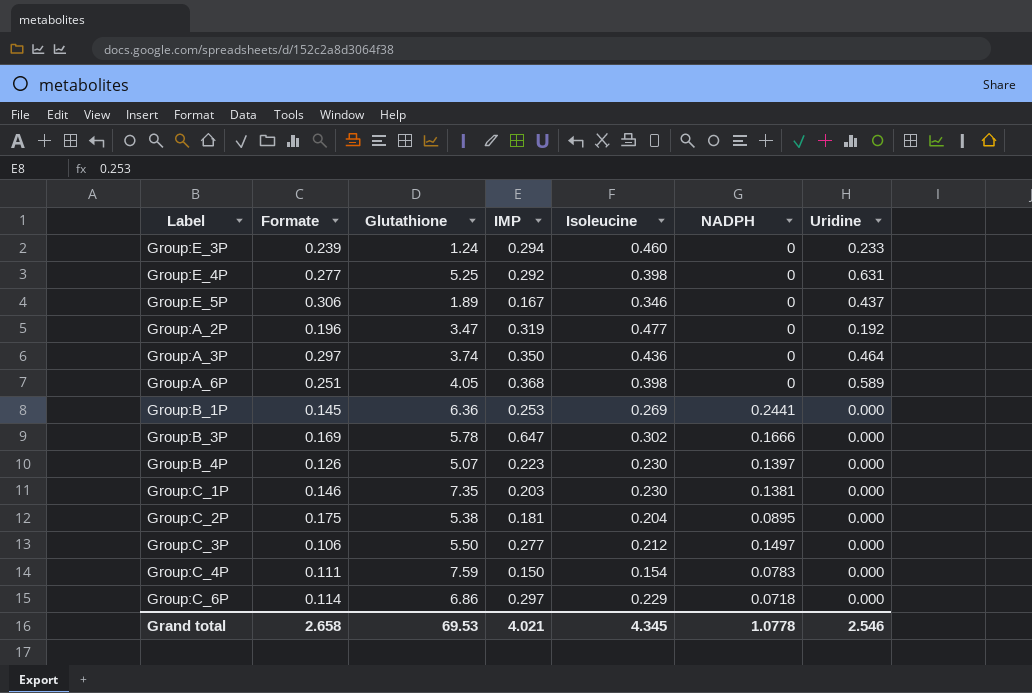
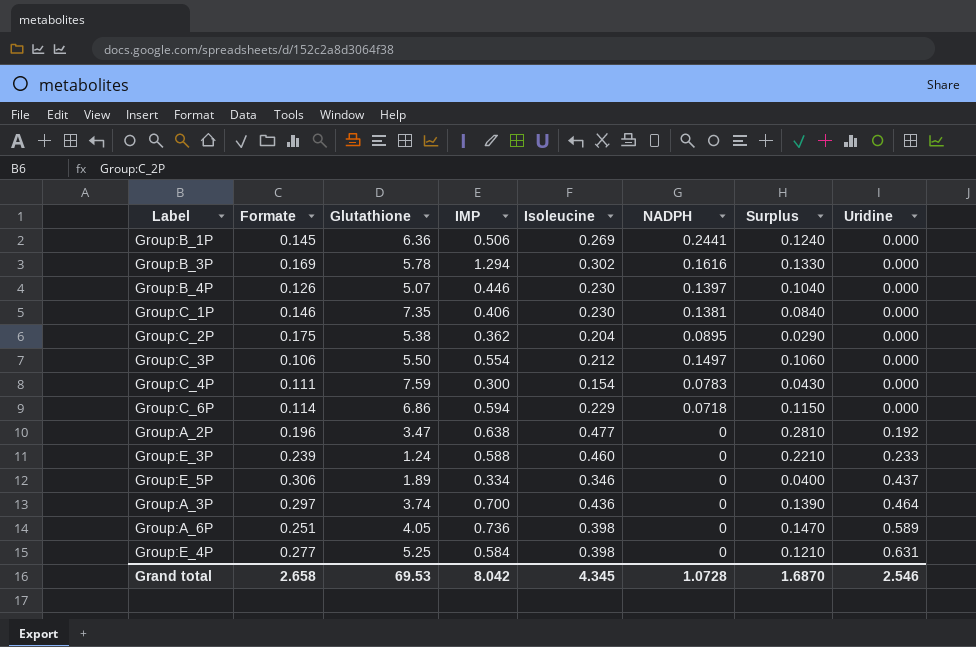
row order: none -> Uridine ascending
column Surplus | formula: none -> [Isoleucine] - [Formate]
Group:B_1P | IMP: 0.253 -> 0.506
Group:B_3P | IMP: 0.647 -> 1.294
Group:B_3P | NADPH: 0.1666 -> 0.1616
Group:B_4P | IMP: 0.223 -> 0.446
Group:C_1P | IMP: 0.203 -> 0.406
Group:C_2P | IMP: 0.181 -> 0.362
Group:C_3P | IMP: 0.277 -> 0.554
Group:C_4P | IMP: 0.150 -> 0.300
Group:C_6P | IMP: 0.297 -> 0.594
Group:A_2P | IMP: 0.319 -> 0.638
Group:E_3P | IMP: 0.294 -> 0.588
Group:E_5P | IMP: 0.167 -> 0.334
Group:A_3P | IMP: 0.350 -> 0.700
Group:A_6P | IMP: 0.368 -> 0.736
Group:E_4P | IMP: 0.292 -> 0.584
Grand total | IMP: 4.021 -> 8.042
Grand total | NADPH: 1.0778 -> 1.0728

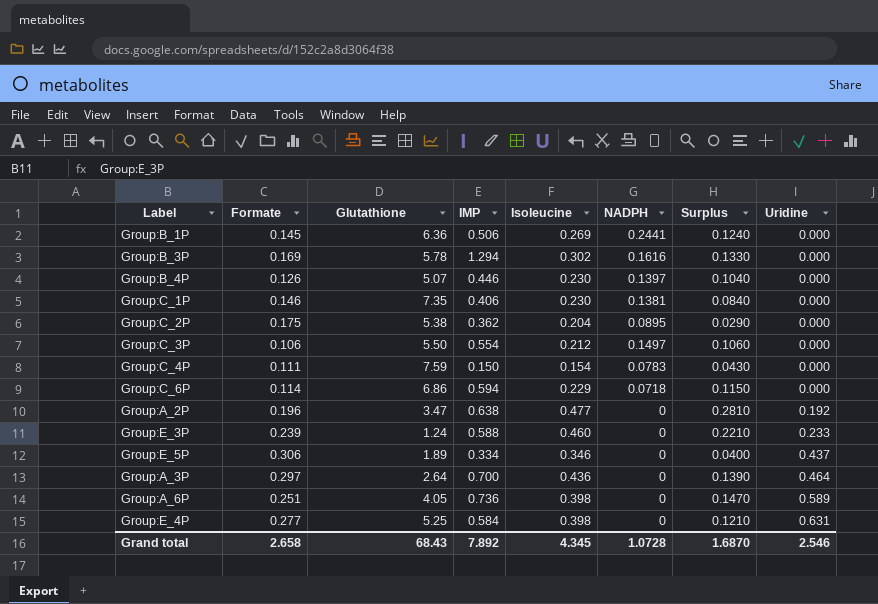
Group:C_4P | IMP: 0.300 -> 0.150
Group:A_3P | Glutathione: 3.74 -> 2.64
Grand total | Glutathione: 69.53 -> 68.43
Grand total | IMP: 8.042 -> 7.892

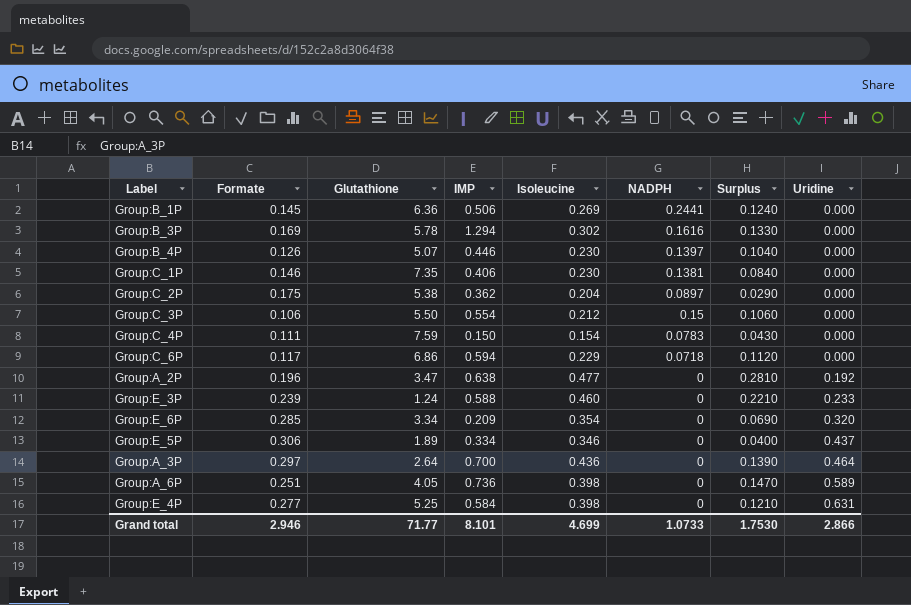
Group:C_2P | NADPH: 0.0895 -> 0.0897
Group:C_3P | NADPH: 0.1497 -> 0.15
Group:C_6P | Formate: 0.114 -> 0.117
Group:C_6P | Surplus: 0.1150 -> 0.1120
row Group:E_6P: none -> 0.285 | 3.34 | 0.209 | 0.354 | 0 | 0.0690 | 0.320
Grand total | Formate: 2.658 -> 2.946
Grand total | Glutathione: 68.43 -> 71.77
Grand total | IMP: 7.892 -> 8.101
Grand total | Isoleucine: 4.345 -> 4.699
Grand total | NADPH: 1.0728 -> 1.0733
Grand total | Surplus: 1.6870 -> 1.7530
Grand total | Uridine: 2.546 -> 2.866

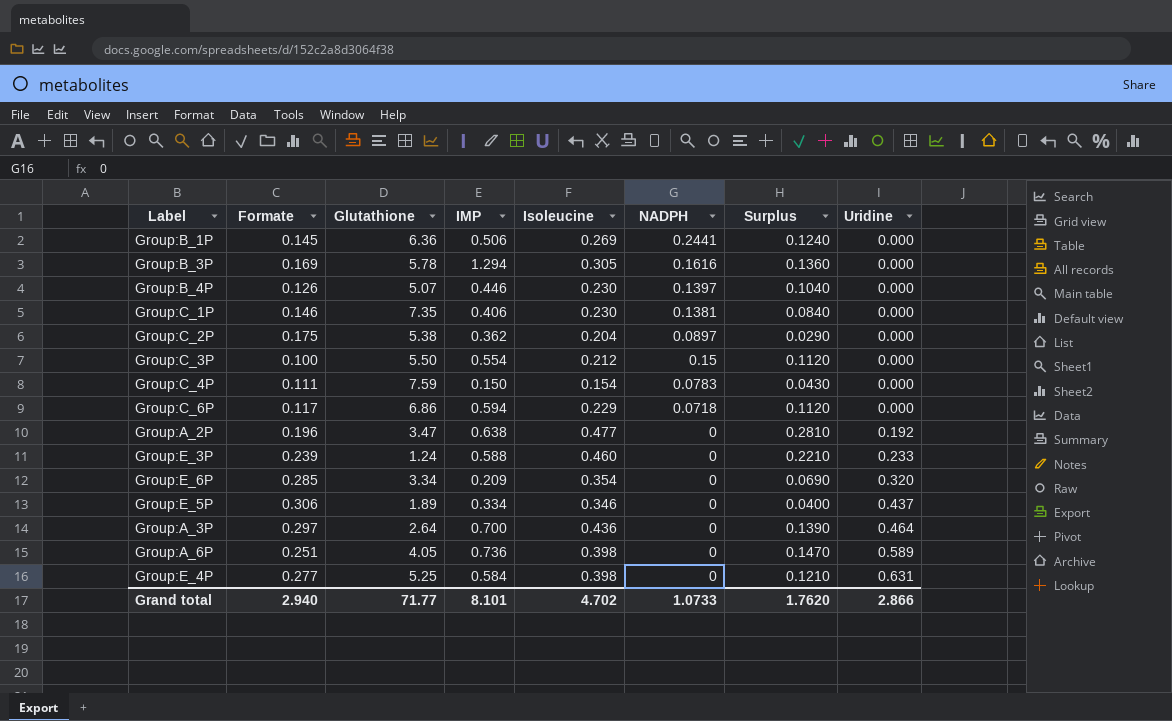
Group:B_3P | Isoleucine: 0.302 -> 0.305
Group:B_3P | Surplus: 0.1330 -> 0.1360
Group:C_3P | Formate: 0.106 -> 0.100
Group:C_3P | Surplus: 0.1060 -> 0.1120
Grand total | Formate: 2.946 -> 2.940
Grand total | Isoleucine: 4.699 -> 4.702
Grand total | Surplus: 1.7530 -> 1.7620

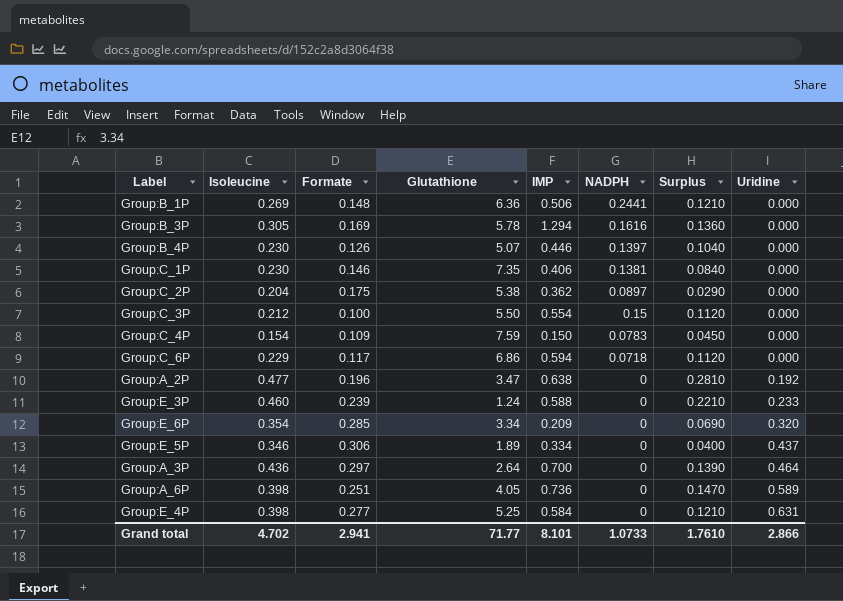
column Isoleucine | position: 5 -> 2
Group:B_1P | Formate: 0.145 -> 0.148
Group:B_1P | Surplus: 0.1240 -> 0.1210
Group:C_4P | Formate: 0.111 -> 0.109
Group:C_4P | Surplus: 0.0430 -> 0.0450
Grand total | Formate: 2.940 -> 2.941
Grand total | Surplus: 1.7620 -> 1.7610

